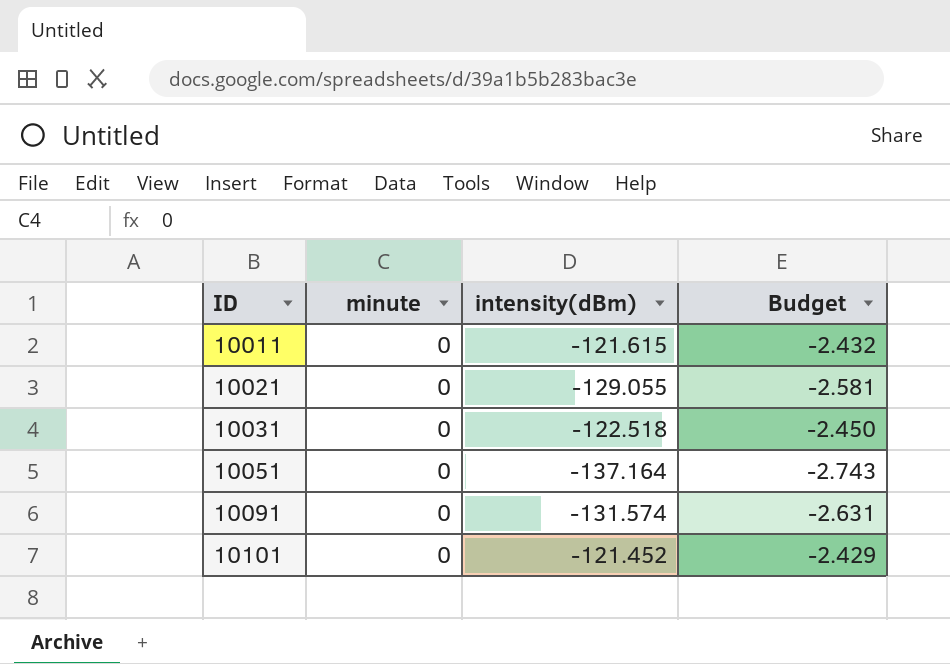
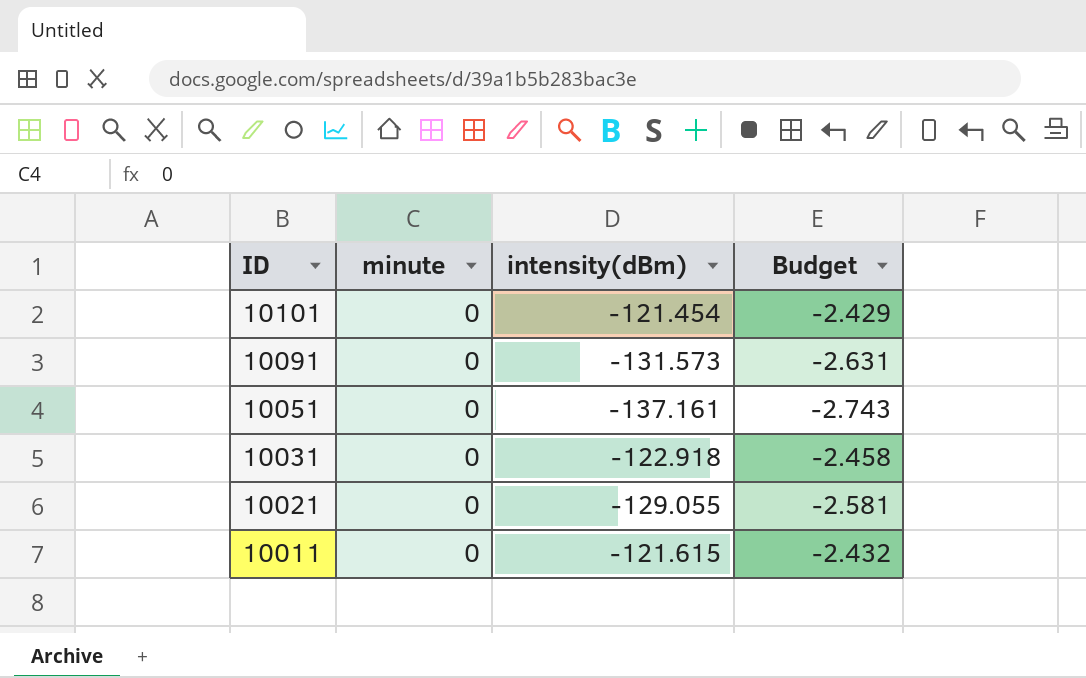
row order: ID ascending -> ID descending
10101 | intensity(dBm): -121.452 -> -121.454
10091 | intensity(dBm): -131.574 -> -131.573
10051 | intensity(dBm): -137.164 -> -137.161
10031 | intensity(dBm): -122.518 -> -122.918
10031 | Budget: -2.450 -> -2.458

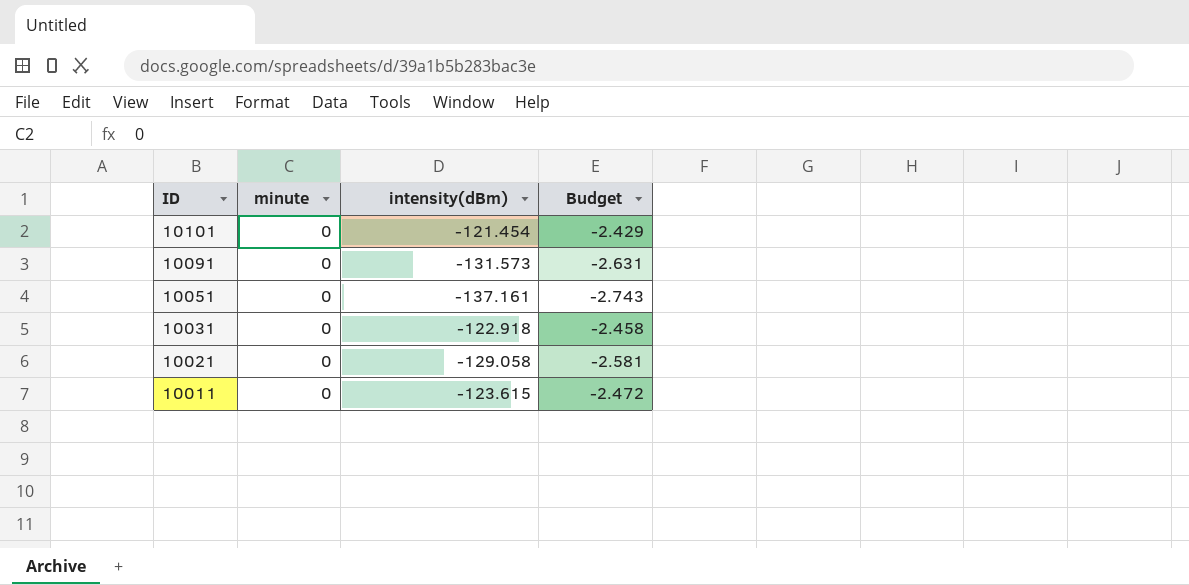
10021 | intensity(dBm): -129.055 -> -129.058
10011 | intensity(dBm): -121.615 -> -123.615
10011 | Budget: -2.432 -> -2.472

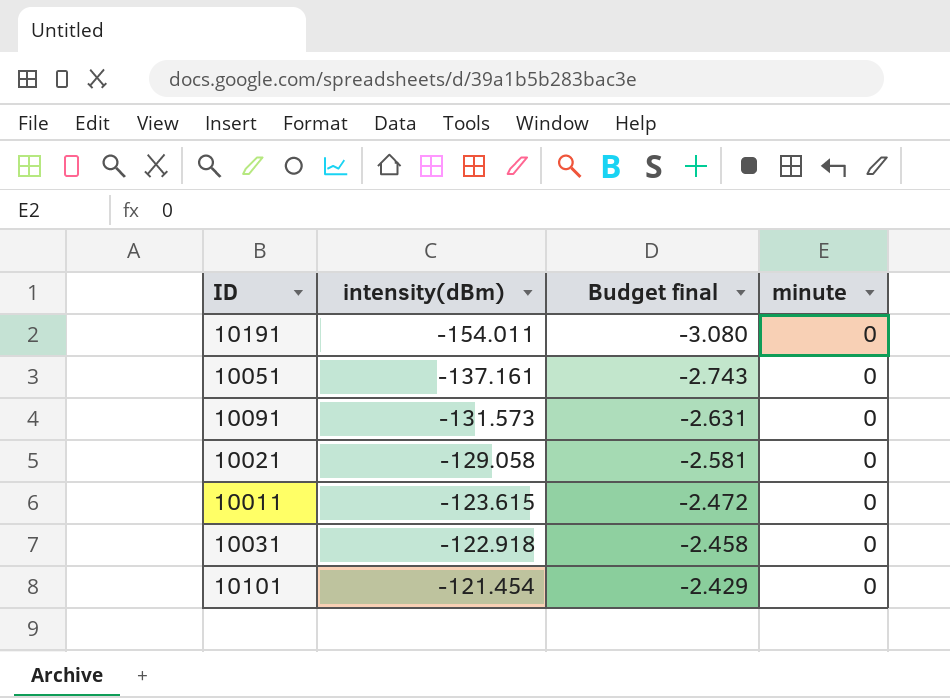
row order: ID descending -> intensity(dBm) ascending
column name: Budget -> Budget final
column minute | position: 2 -> 4
row 10191: none -> -154.011 | -3.080 | 0

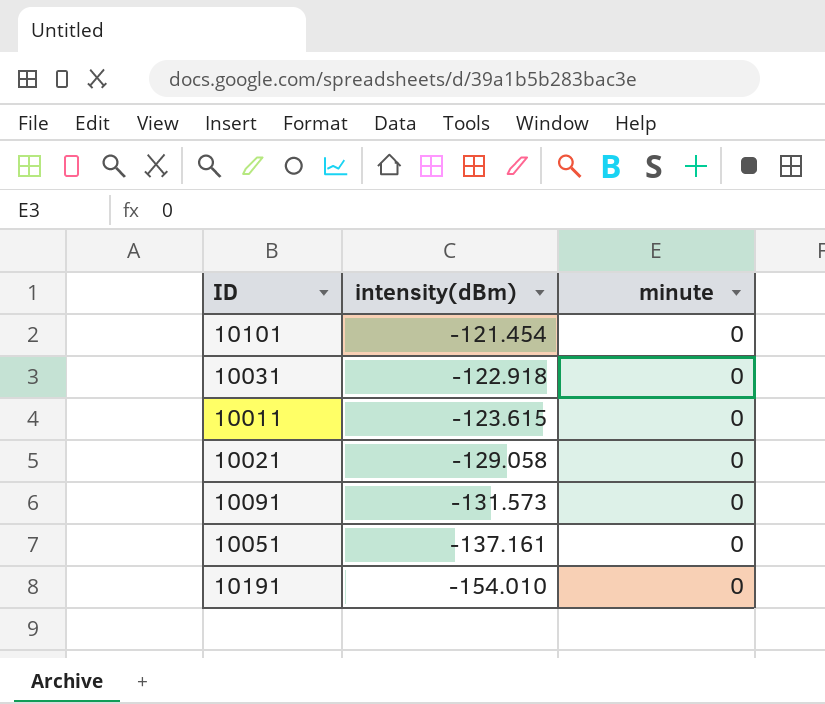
row order: intensity(dBm) ascending -> intensity(dBm) descending
column Budget final | formula: [intensity(dBm)] * 0.02 -> none
10191 | intensity(dBm): -154.011 -> -154.010

